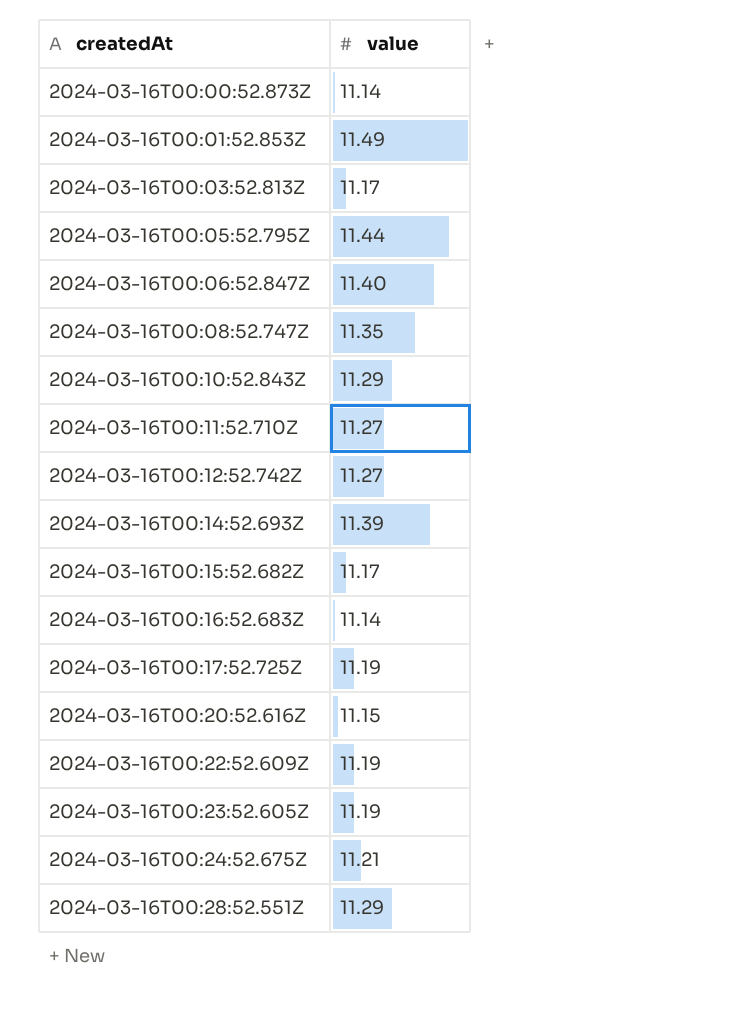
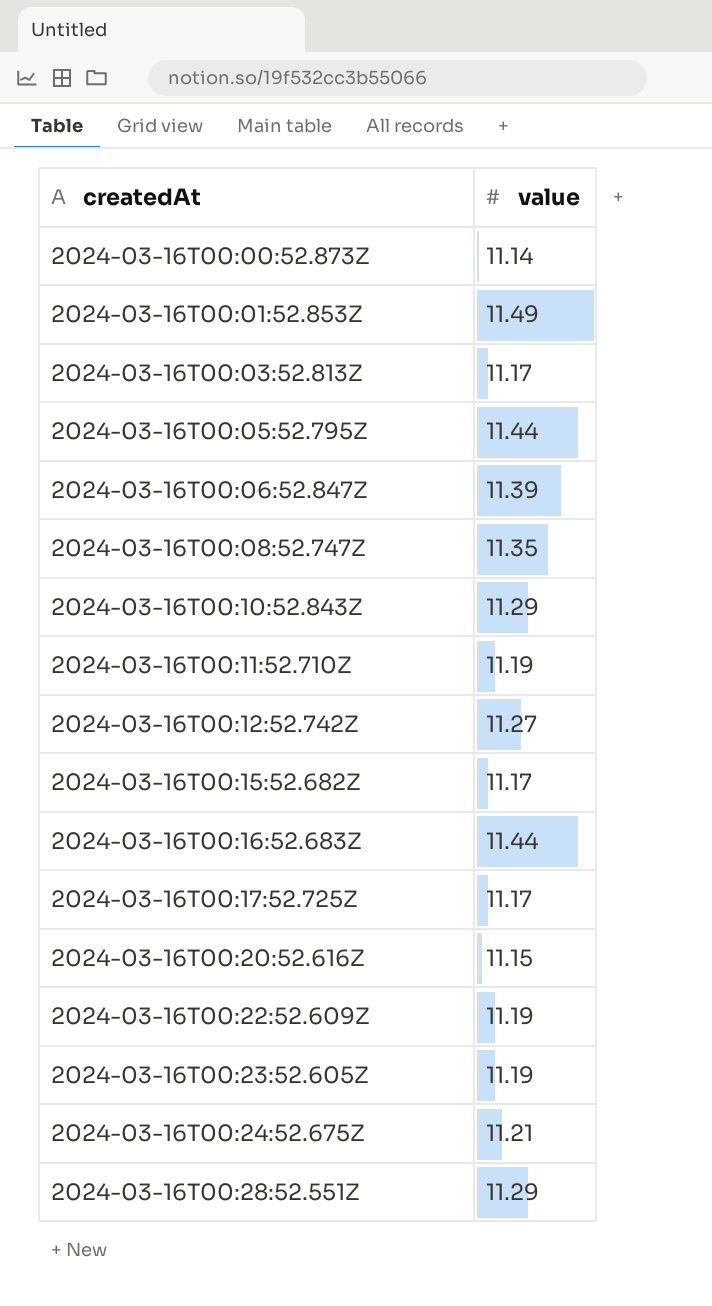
row 2024-03-16T00:14:52.693Z: 11.39 -> none
2024-03-16T00:06:52.847Z | value: 11.40 -> 11.39
2024-03-16T00:11:52.710Z | value: 11.27 -> 11.19
2024-03-16T00:16:52.683Z | value: 11.14 -> 11.44
2024-03-16T00:17:52.725Z | value: 11.19 -> 11.17

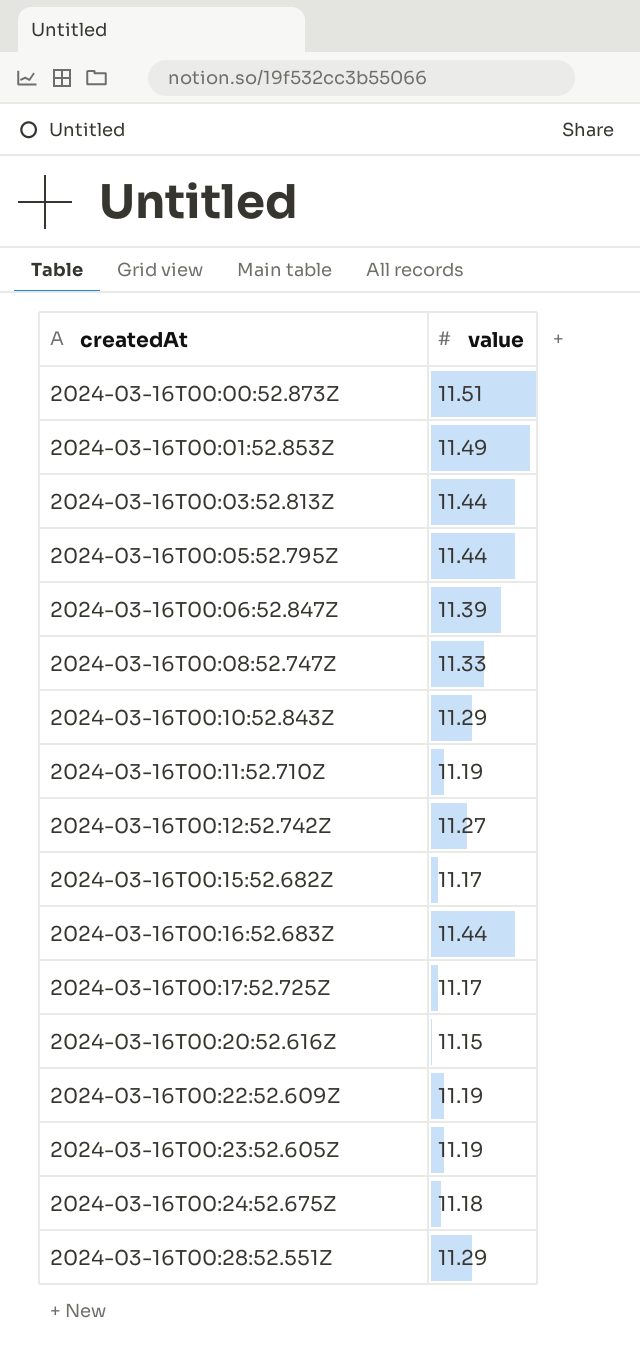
2024-03-16T00:00:52.873Z | value: 11.14 -> 11.51
2024-03-16T00:03:52.813Z | value: 11.17 -> 11.44
2024-03-16T00:08:52.747Z | value: 11.35 -> 11.33
2024-03-16T00:24:52.675Z | value: 11.21 -> 11.18

